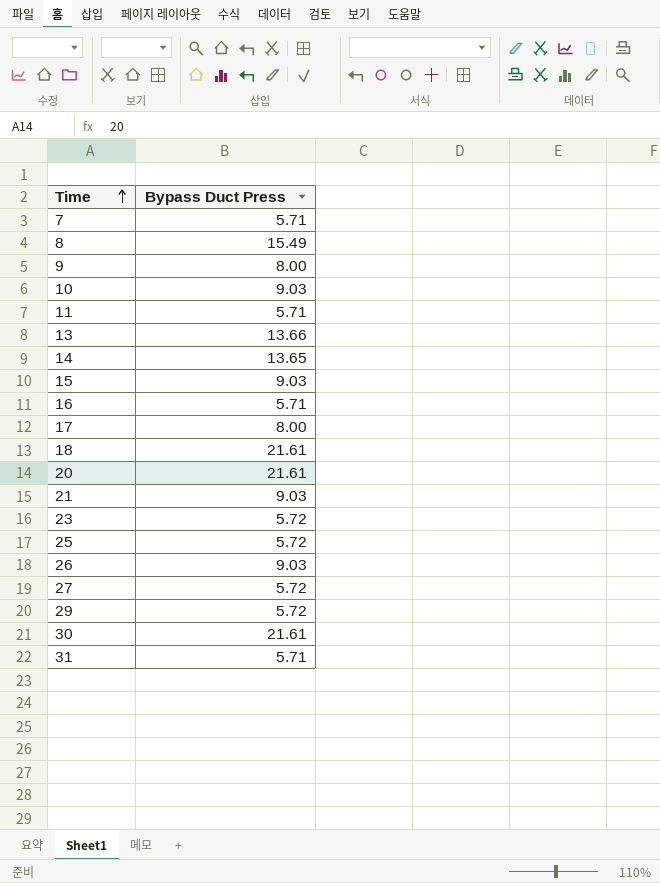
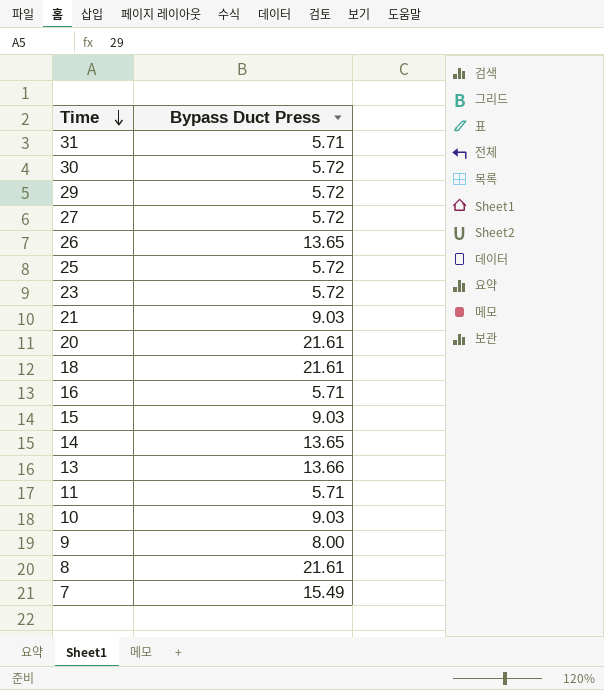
row order: Time ascending -> Time descending
row 17: 8.00 -> none
30 | Bypass Duct Press: 21.61 -> 5.72
26 | Bypass Duct Press: 9.03 -> 13.65
8 | Bypass Duct Press: 15.49 -> 21.61
7 | Bypass Duct Press: 5.71 -> 15.49

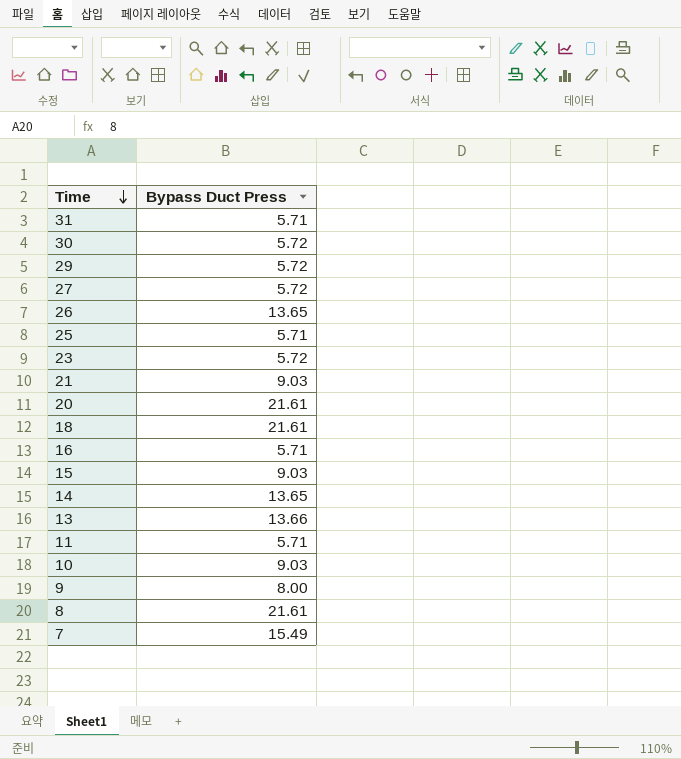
25 | Bypass Duct Press: 5.72 -> 5.71

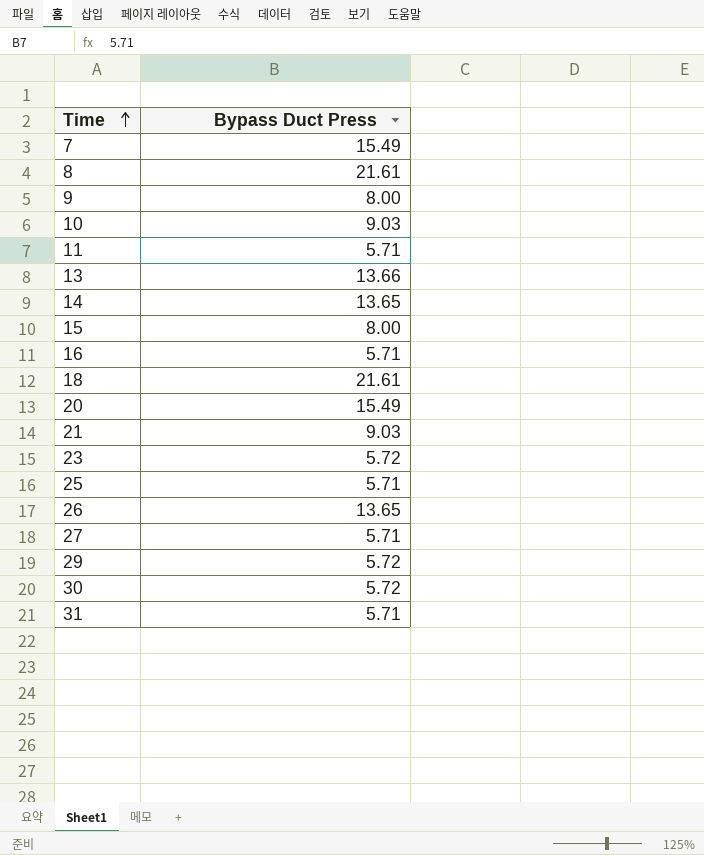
row order: Time descending -> Time ascending
15 | Bypass Duct Press: 9.03 -> 8.00
20 | Bypass Duct Press: 21.61 -> 15.49
27 | Bypass Duct Press: 5.72 -> 5.71

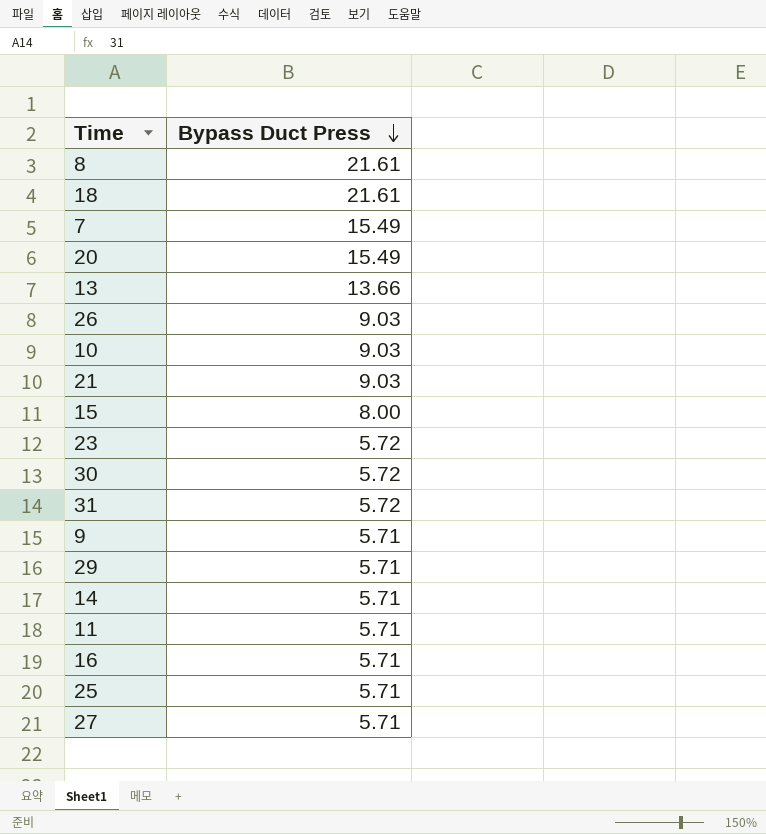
row order: Time ascending -> Bypass Duct Press descending
26 | Bypass Duct Press: 13.65 -> 9.03
31 | Bypass Duct Press: 5.71 -> 5.72
9 | Bypass Duct Press: 8.00 -> 5.71
29 | Bypass Duct Press: 5.72 -> 5.71
14 | Bypass Duct Press: 13.65 -> 5.71

